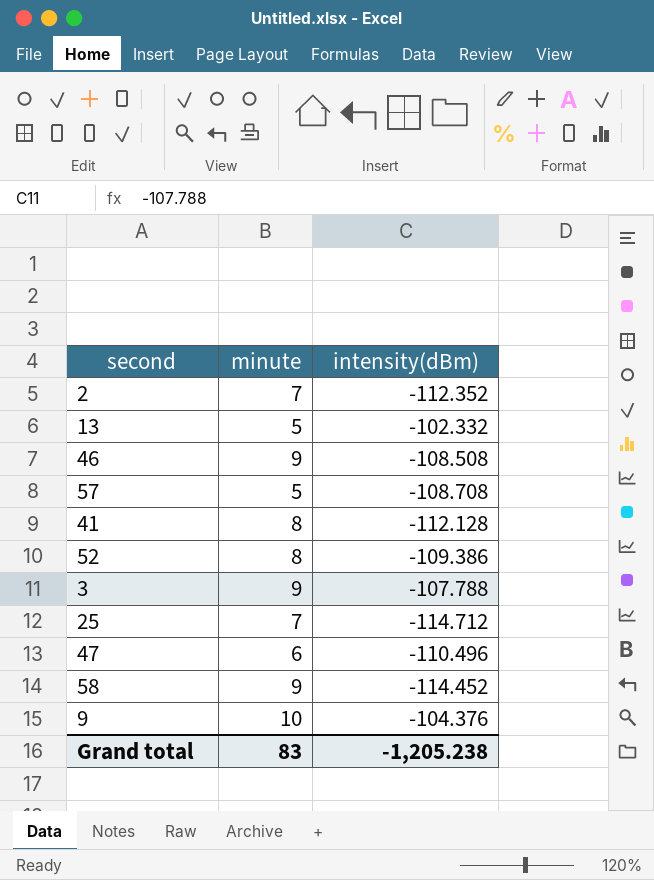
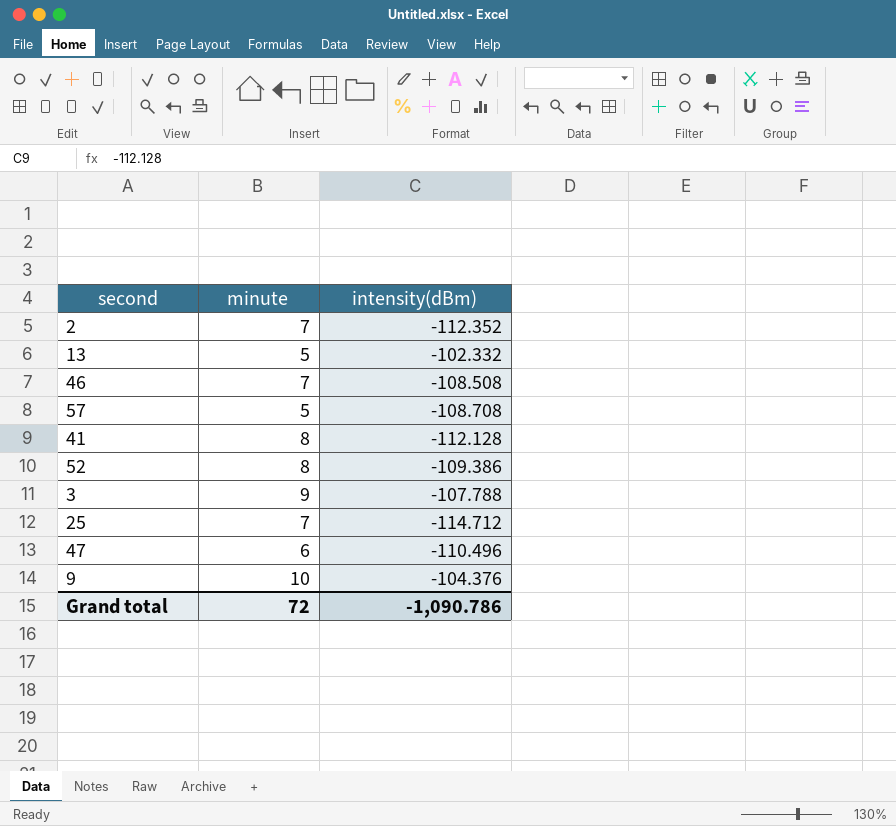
row 58: 9 | -114.452 -> none
46 | minute: 9 -> 7
Grand total | minute: 83 -> 72
Grand total | intensity(dBm): -1,205.238 -> -1,090.786

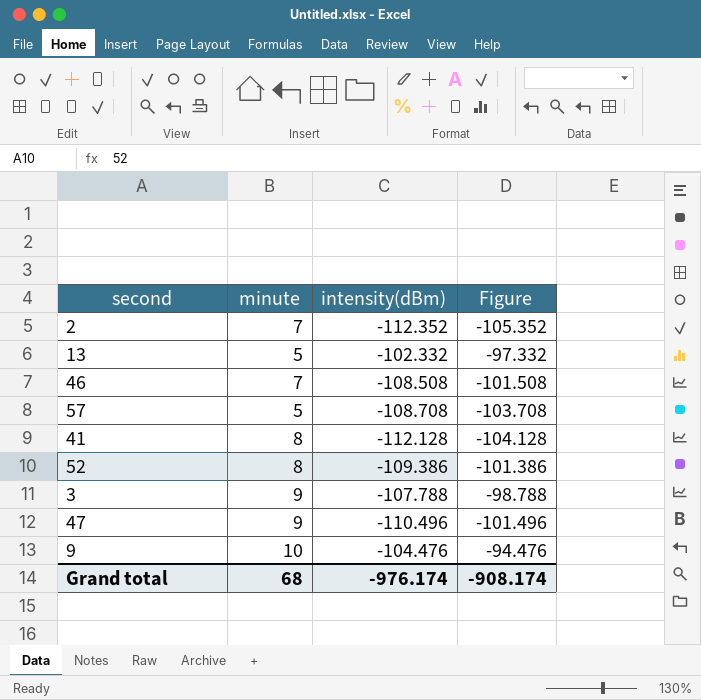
column Figure | formula: none -> [minute] + [intensity(dBm)]
row 25: 7 | -114.712 -> none
47 | minute: 6 -> 9
9 | intensity(dBm): -104.376 -> -104.476
Grand total | minute: 72 -> 68
Grand total | intensity(dBm): -1,090.786 -> -976.174

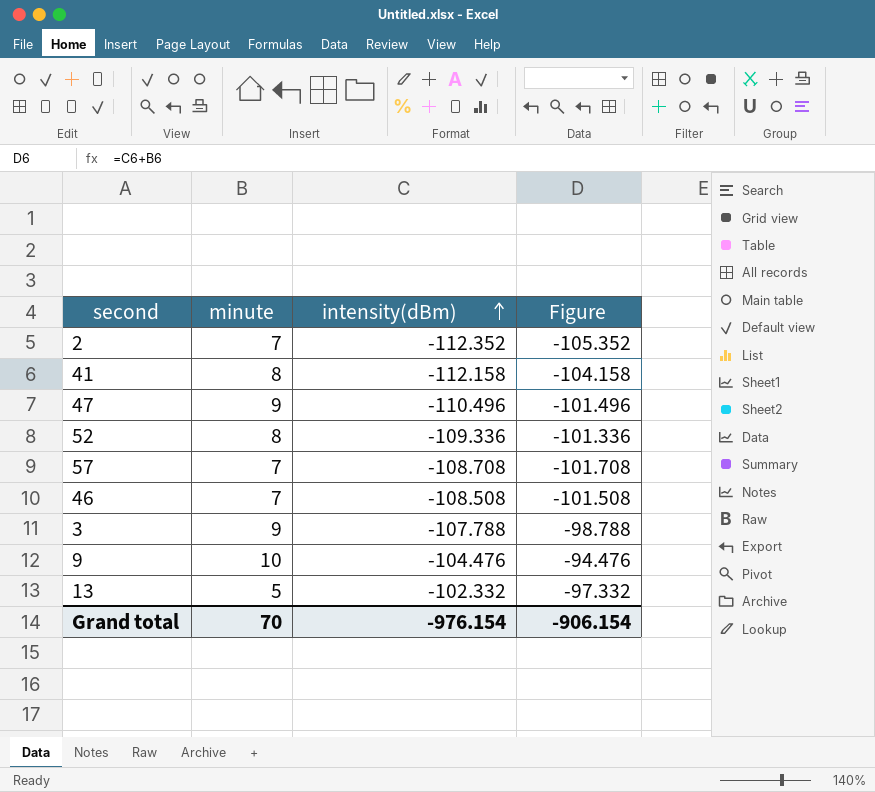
row order: none -> intensity(dBm) ascending
41 | intensity(dBm): -112.128 -> -112.158
41 | Figure: -104.128 -> -104.158
52 | intensity(dBm): -109.386 -> -109.336
52 | Figure: -101.386 -> -101.336
57 | minute: 5 -> 7
57 | Figure: -103.708 -> -101.708
Grand total | minute: 68 -> 70
Grand total | intensity(dBm): -976.174 -> -976.154
Grand total | Figure: -908.174 -> -906.154

